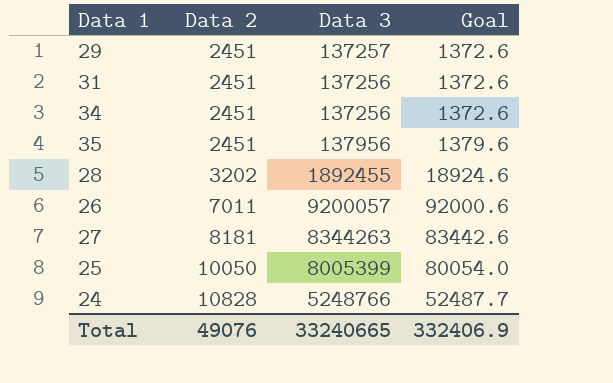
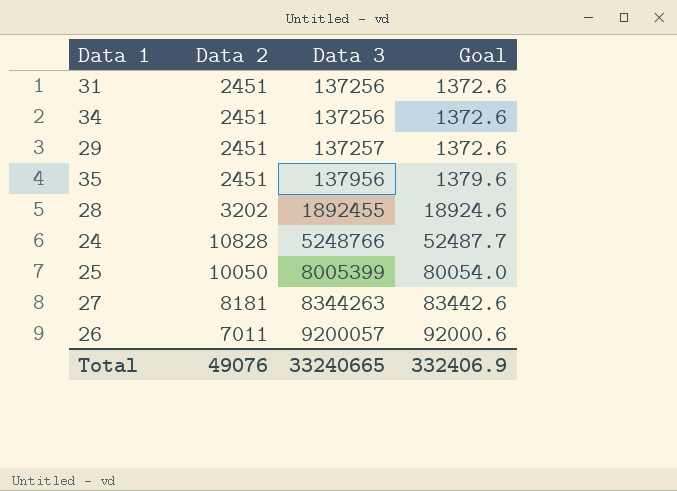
row order: Data 2 ascending -> Data 3 ascending

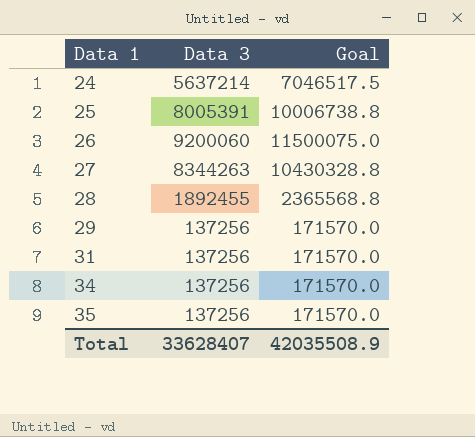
row order: Data 3 ascending -> Data 1 ascending
column Data 2 | position: 2 -> none
column Goal | formula: [Data 3] * 0.01 -> [Data 3] * 1.25
24 | Data 3: 5248766 -> 5637214
25 | Data 3: 8005399 -> 8005391
26 | Data 3: 9200057 -> 9200060
29 | Data 3: 137257 -> 137256
35 | Data 3: 137956 -> 137256
Total | Data 3: 33240665 -> 33628407
Total | Goal: 332406.9 -> 42035508.9

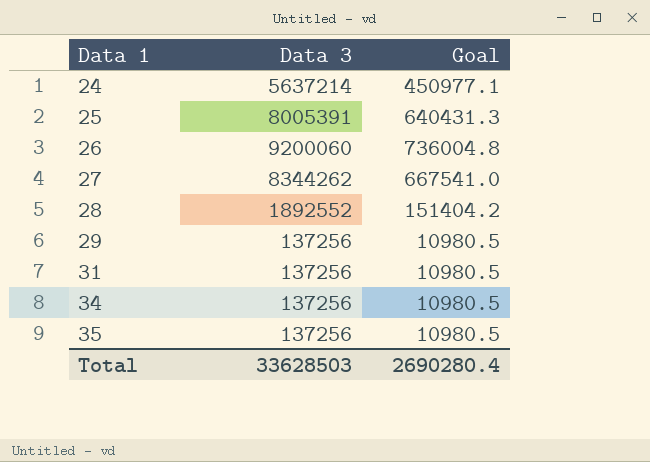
column Goal | formula: [Data 3] * 1.25 -> [Data 3] * 0.08
27 | Data 3: 8344263 -> 8344262
28 | Data 3: 1892455 -> 1892552
Total | Data 3: 33628407 -> 33628503
Total | Goal: 42035508.9 -> 2690280.4

